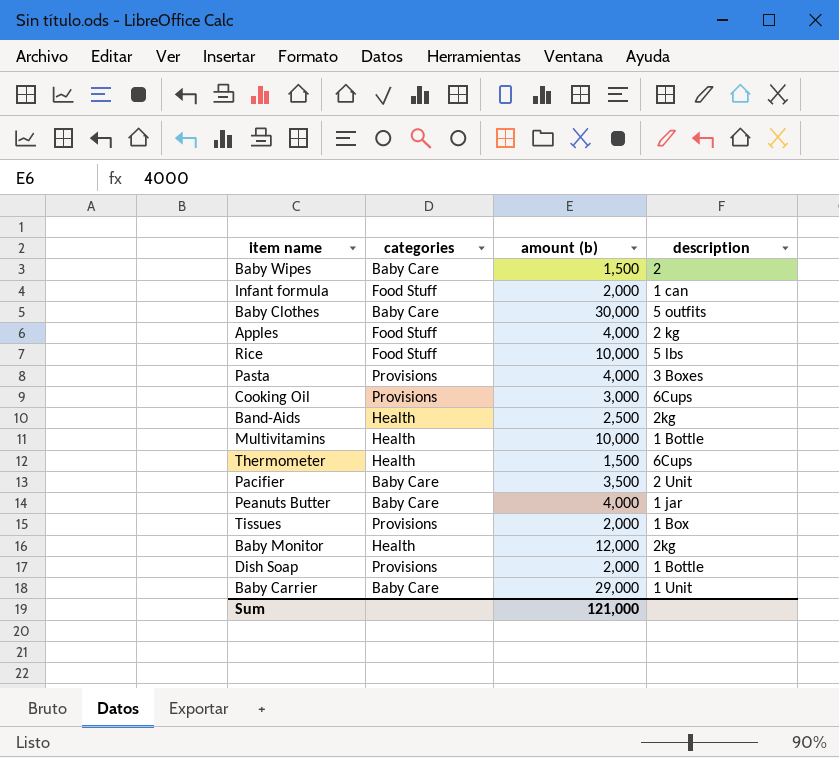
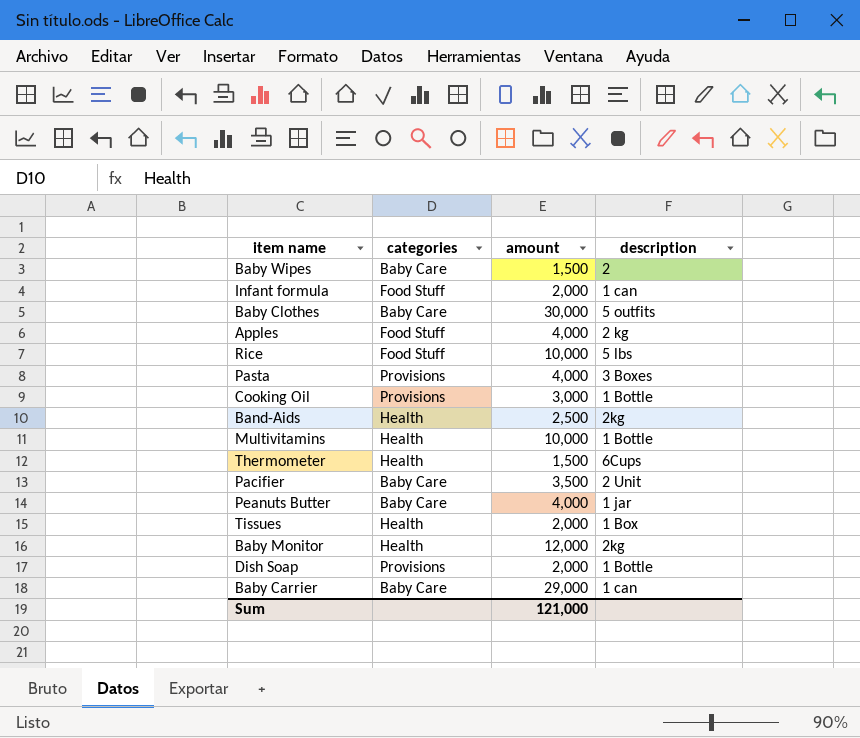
column name: amount (b) -> amount
Cooking Oil | description: 6Cups -> 1 Bottle
Tissues | categories: Provisions -> Health
Baby Carrier | description: 1 Unit -> 1 can

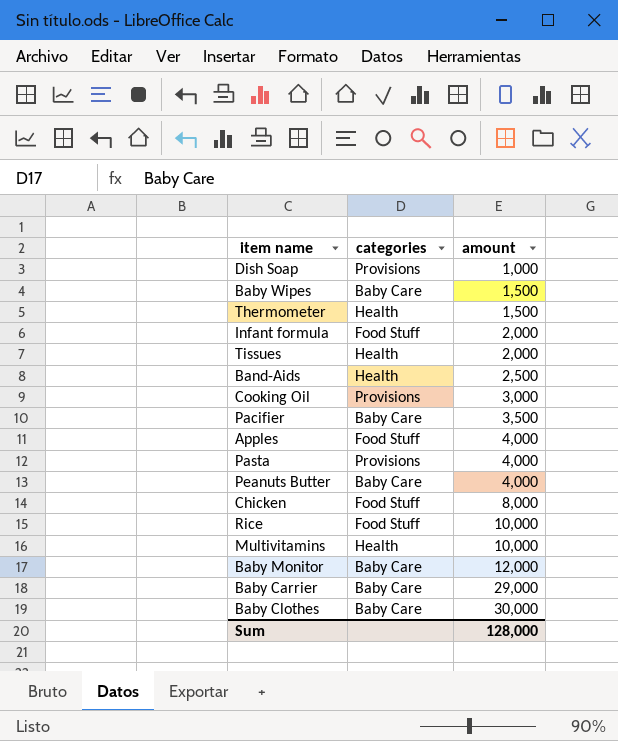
row order: none -> amount ascending
column description | position: 4 -> none
Dish Soap | amount: 2,000 -> 1,000
row Chicken: none -> Food Stuff | 8,000
Baby Monitor | categories: Health -> Baby Care
Sum | amount: 121,000 -> 128,000

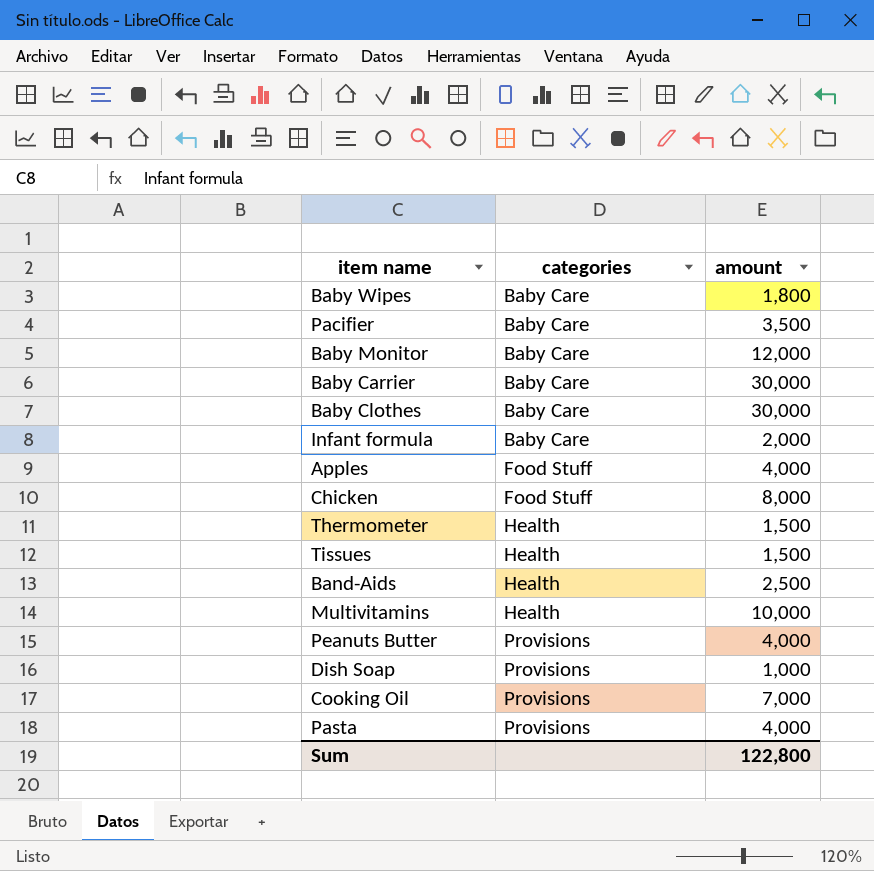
row order: amount ascending -> categories ascending
row Rice: Food Stuff | 10,000 -> none
Baby Wipes | amount: 1,500 -> 1,800
Baby Carrier | amount: 29,000 -> 30,000
Infant formula | categories: Food Stuff -> Baby Care
Tissues | amount: 2,000 -> 1,500
Peanuts Butter | categories: Baby Care -> Provisions
Cooking Oil | amount: 3,000 -> 7,000
Sum | amount: 128,000 -> 122,800

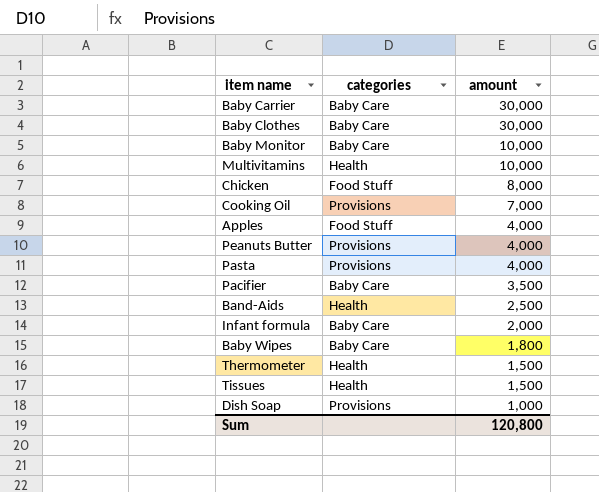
row order: categories ascending -> amount descending
Baby Monitor | amount: 12,000 -> 10,000
Sum | amount: 122,800 -> 120,800

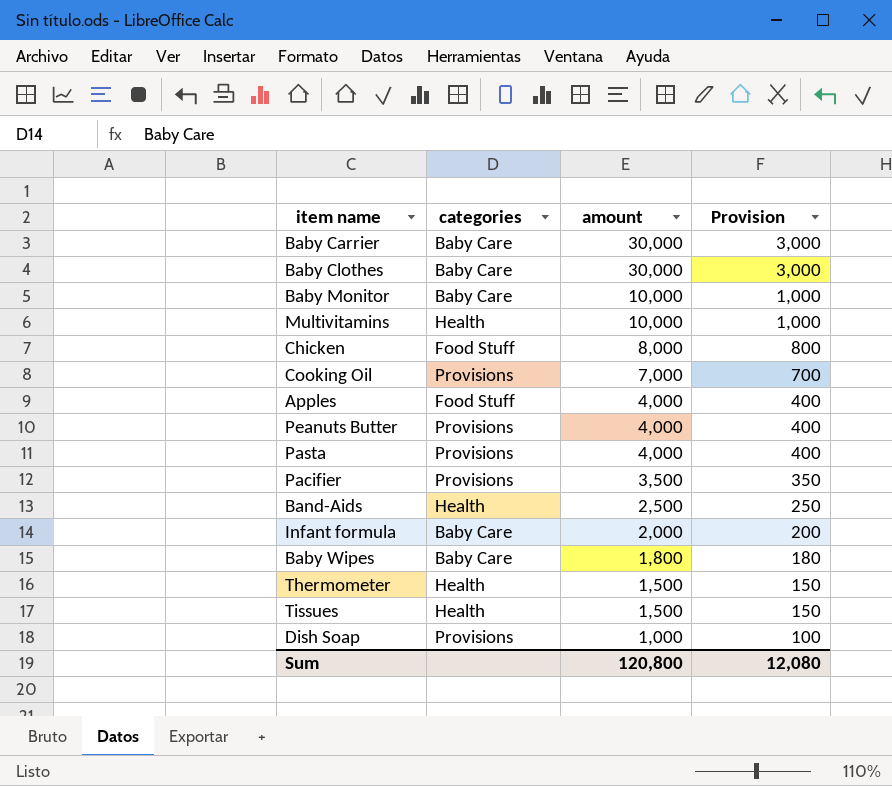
column Provision | formula: none -> [amount] * 0.1
Pacifier | categories: Baby Care -> Provisions

